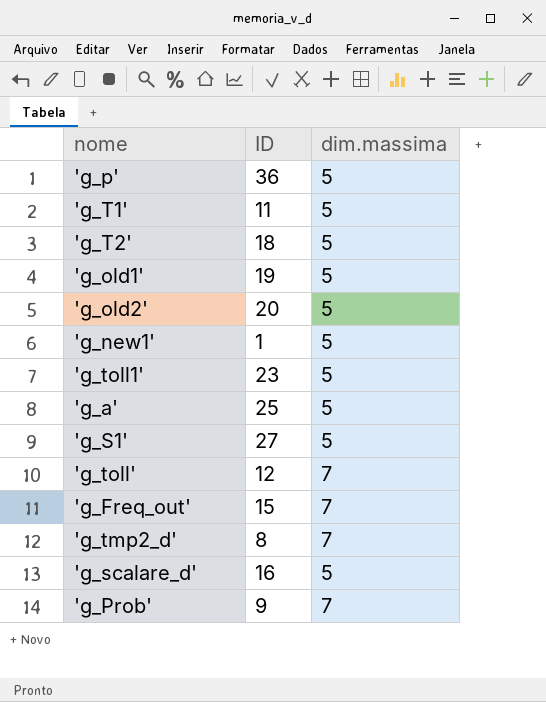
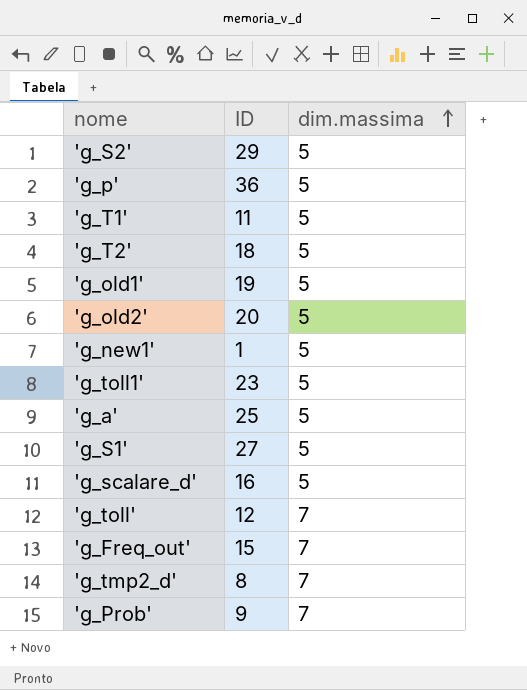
row order: none -> dim.massima ascending
row 'g_S2': none -> 29 | 5

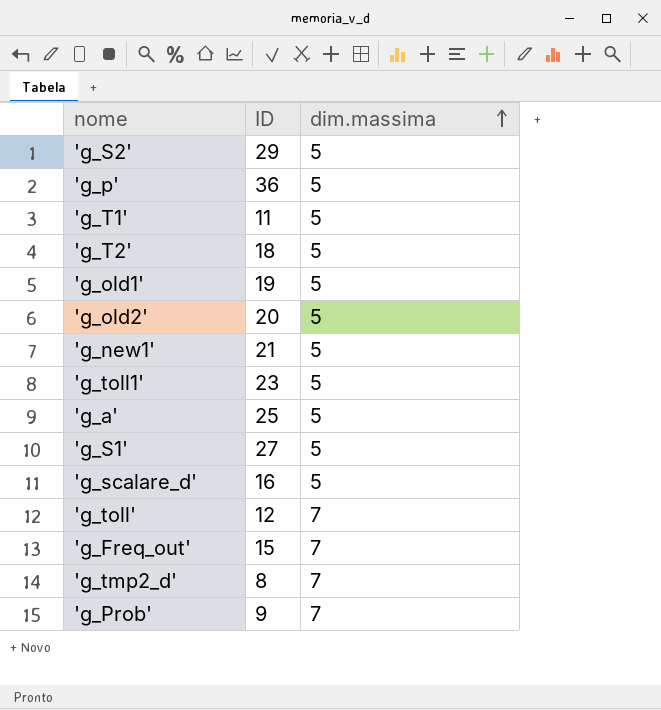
'g_new1' | ID: 1 -> 21

